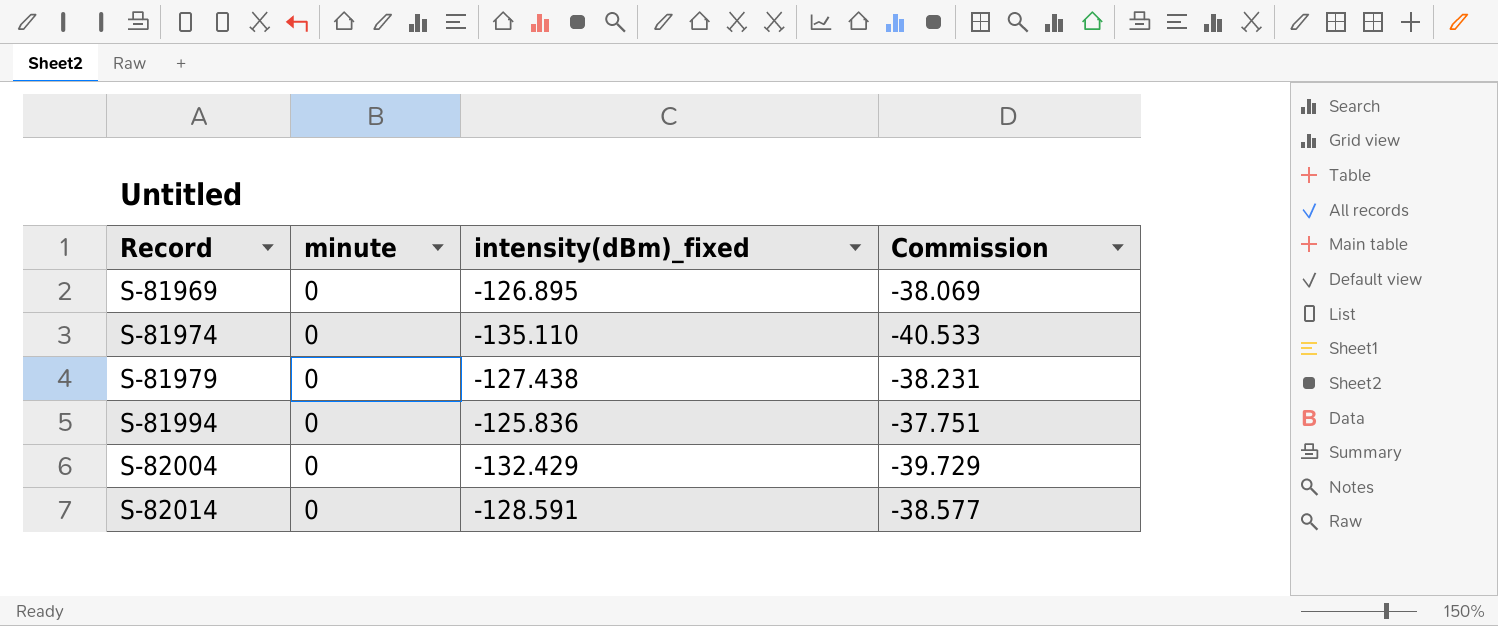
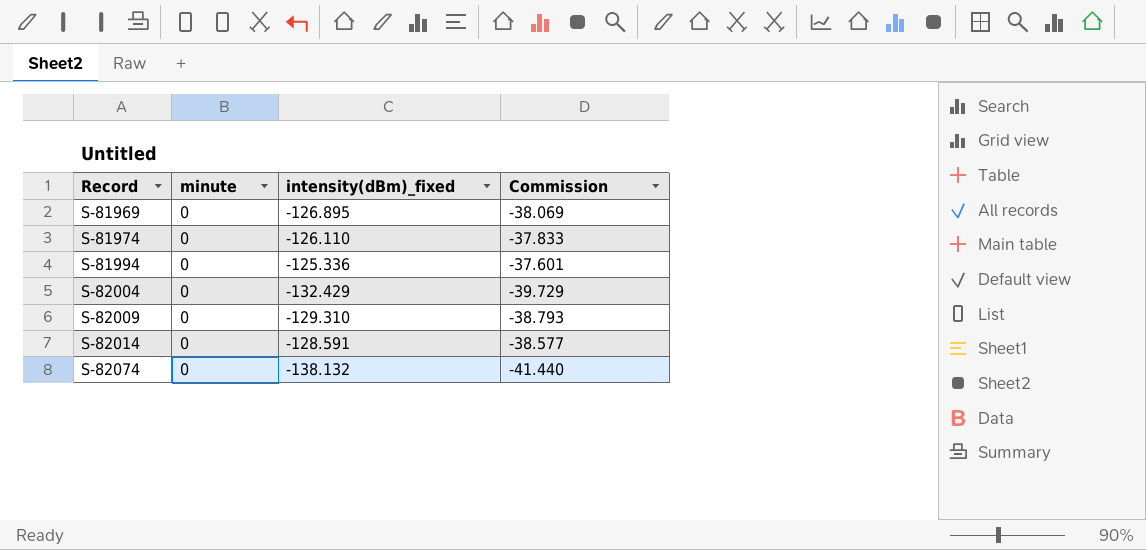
row S-81979: 0 | -127.438 | -38.231 -> none
S-81974 | intensity(dBm)_fixed: -135.110 -> -126.110
S-81974 | Commission: -40.533 -> -37.833
S-81994 | intensity(dBm)_fixed: -125.836 -> -125.336
S-81994 | Commission: -37.751 -> -37.601
row S-82009: none -> 0 | -129.310 | -38.793
row S-82074: none -> 0 | -138.132 | -41.440

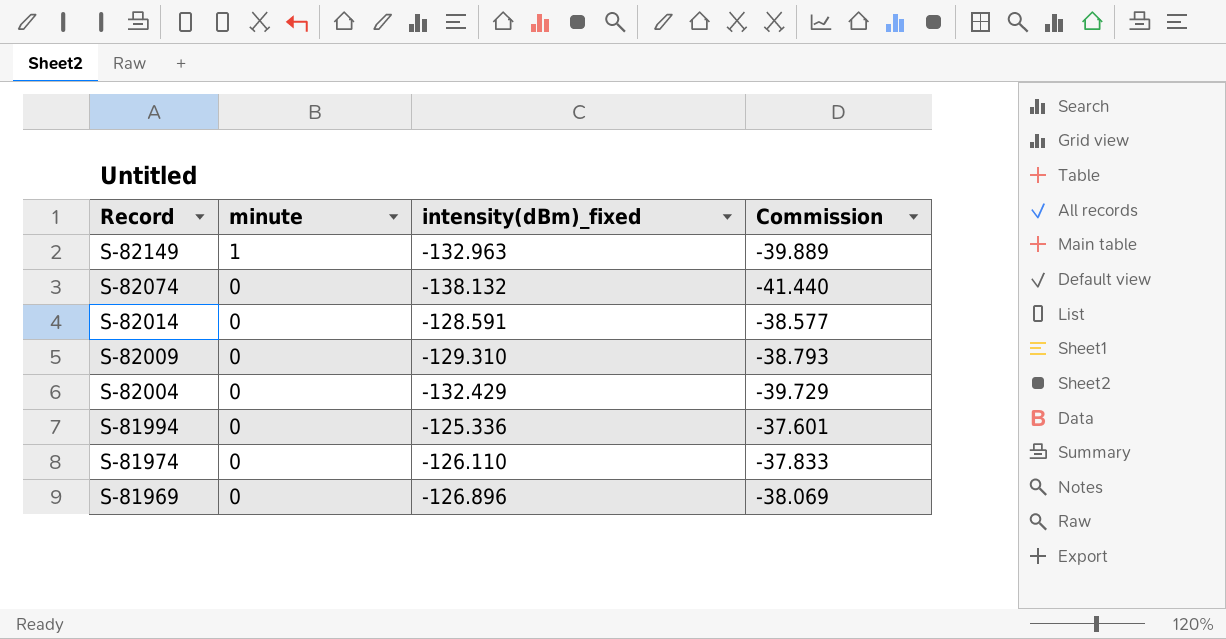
row order: Record ascending -> Record descending
row S-82149: none -> 1 | -132.963 | -39.889
S-81969 | intensity(dBm)_fixed: -126.895 -> -126.896

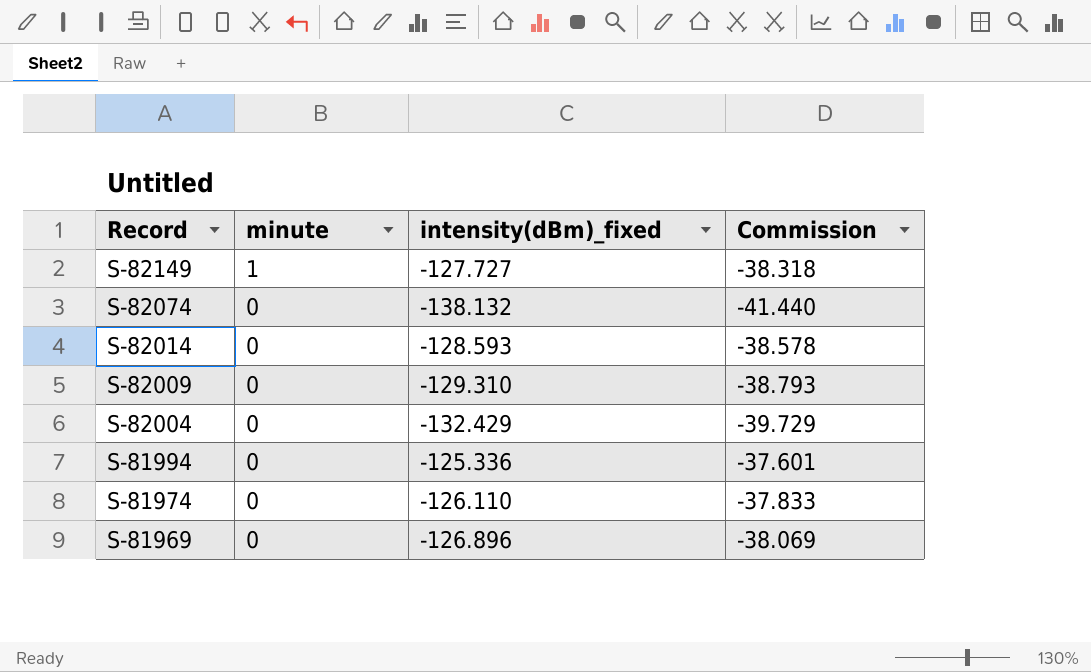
S-82149 | intensity(dBm)_fixed: -132.963 -> -127.727
S-82149 | Commission: -39.889 -> -38.318
S-82014 | intensity(dBm)_fixed: -128.591 -> -128.593
S-82014 | Commission: -38.577 -> -38.578

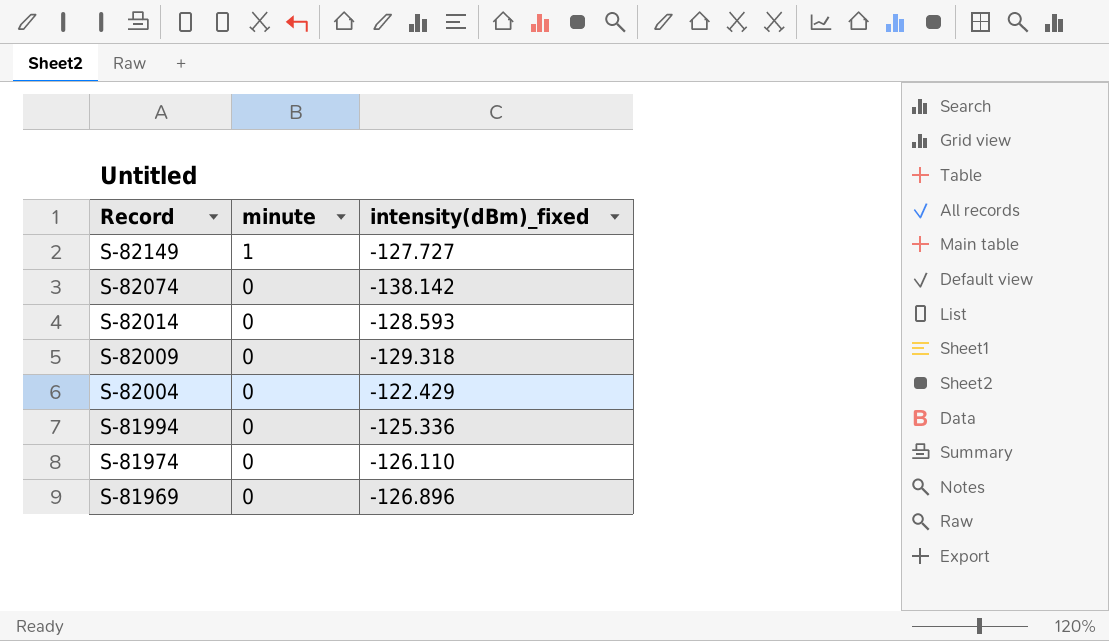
column Commission | formula: [intensity(dBm)_fixed] * 0.3 -> none
S-82074 | intensity(dBm)_fixed: -138.132 -> -138.142
S-82009 | intensity(dBm)_fixed: -129.310 -> -129.318
S-82004 | intensity(dBm)_fixed: -132.429 -> -122.429

